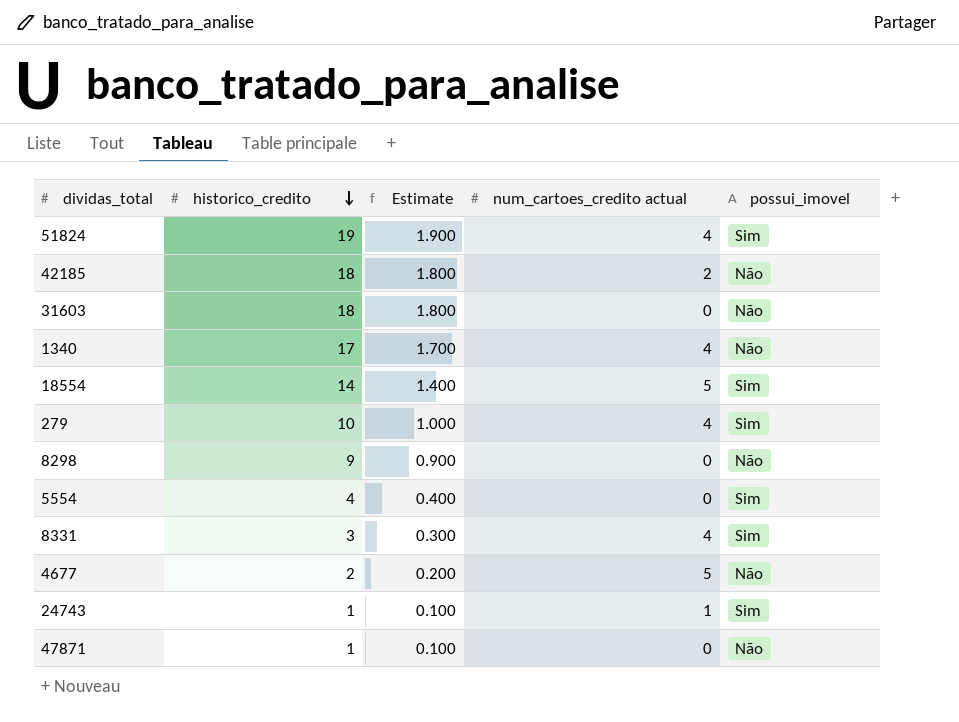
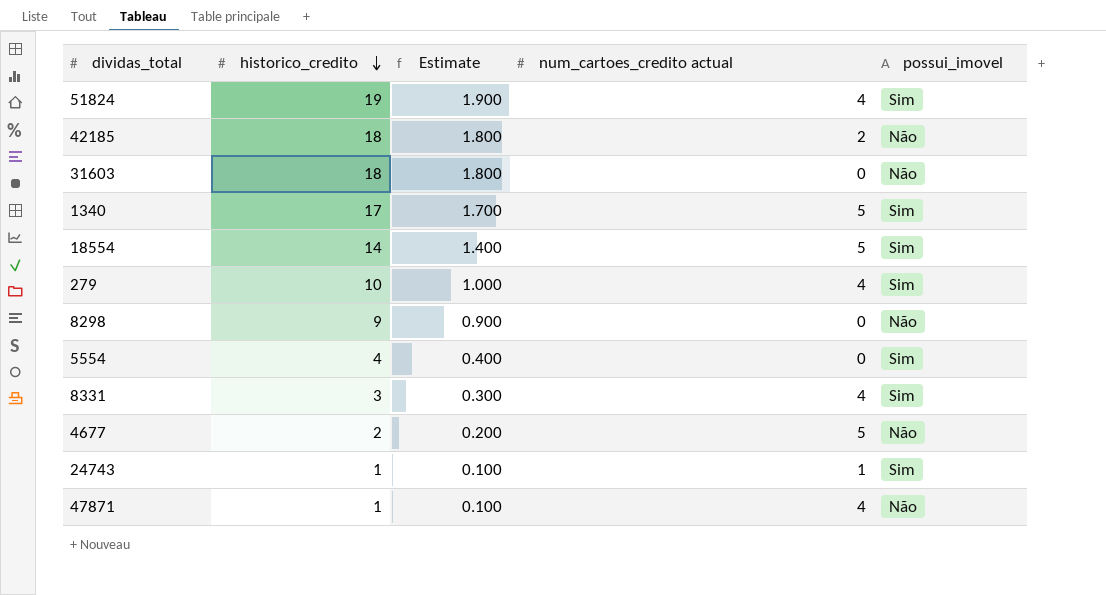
1340 | num_cartoes_credito actual: 4 -> 5
1340 | possui_imovel: Não -> Sim
47871 | num_cartoes_credito actual: 0 -> 4

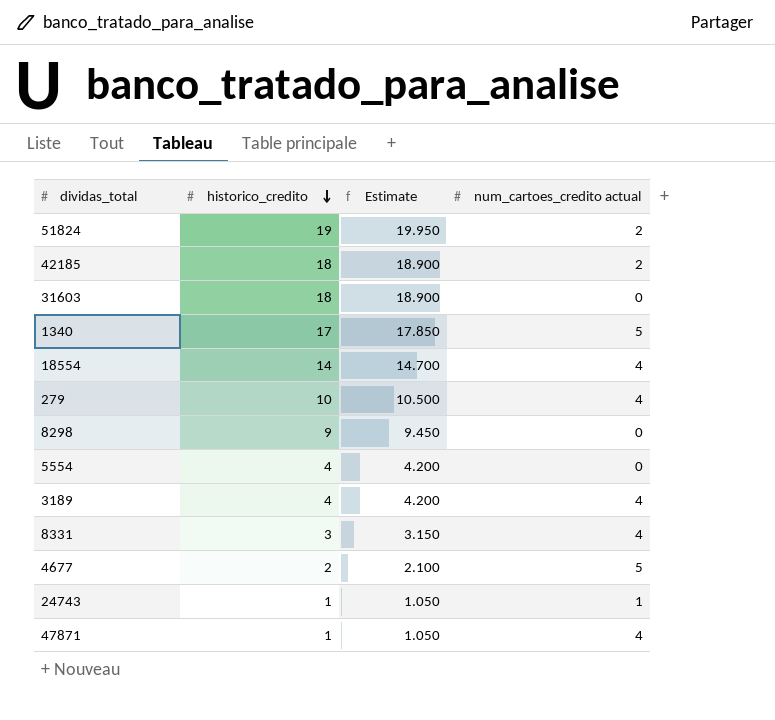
column possui_imovel | position: 5 -> none
column Estimate | formula: [historico_credito] * 0.1 -> [historico_credito] * 1.05
51824 | num_cartoes_credito actual: 4 -> 2
18554 | num_cartoes_credito actual: 5 -> 4
row 3189: none -> 4 | 4.200 | 4

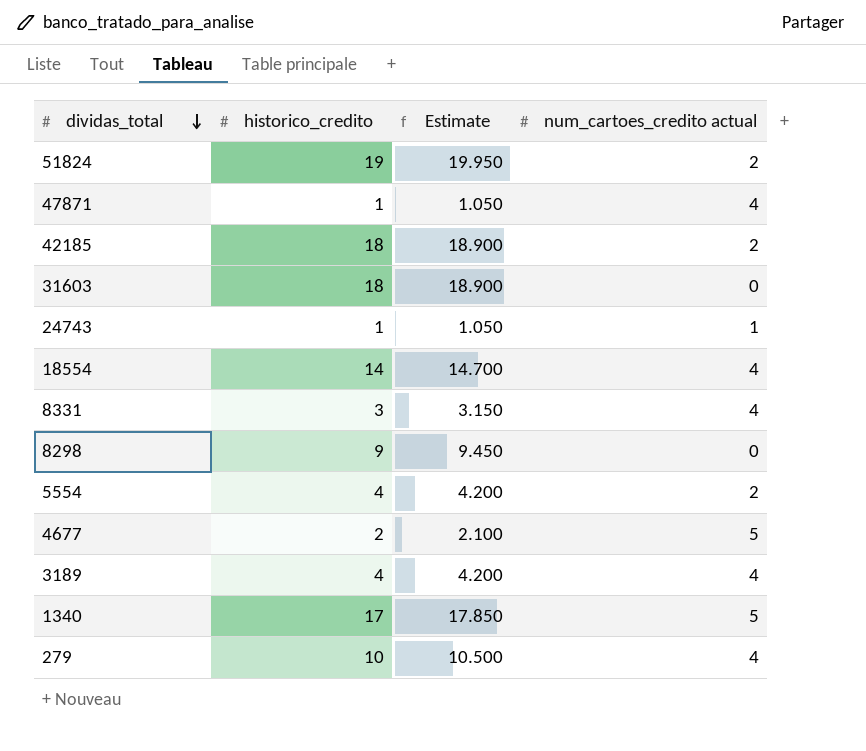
row order: historico_credito descending -> dividas_total descending
5554 | num_cartoes_credito actual: 0 -> 2

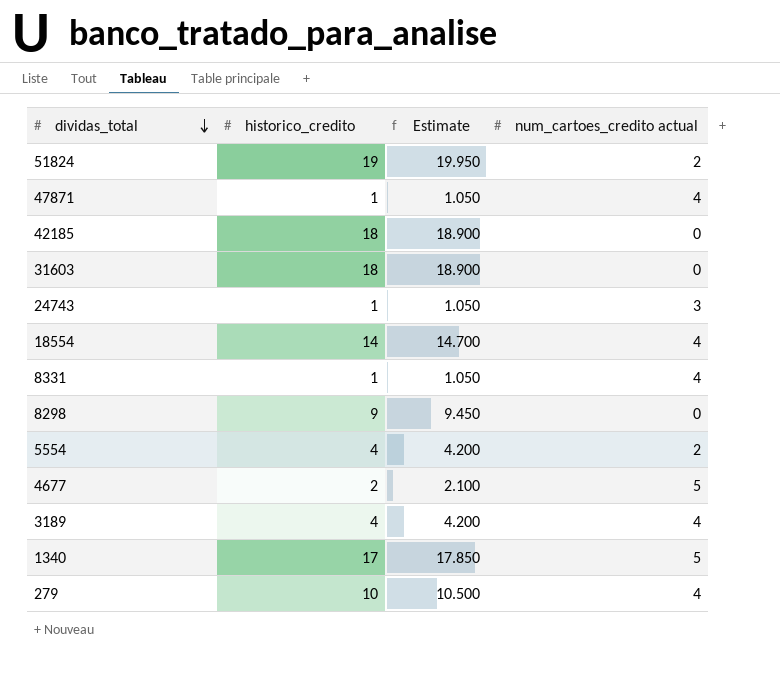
42185 | num_cartoes_credito actual: 2 -> 0
24743 | num_cartoes_credito actual: 1 -> 3
8331 | historico_credito: 3 -> 1
8331 | Estimate: 3.150 -> 1.050

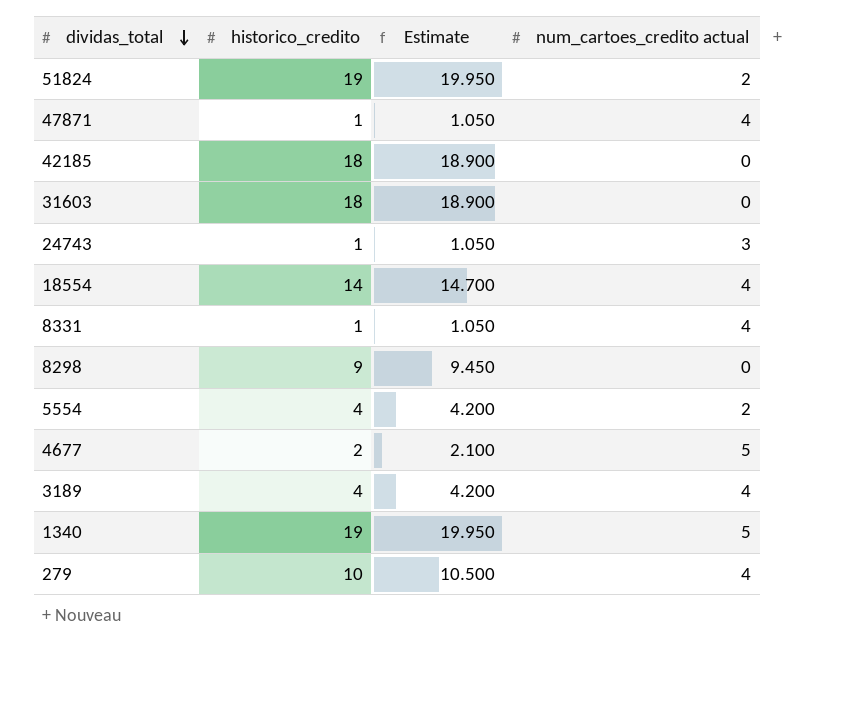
1340 | historico_credito: 17 -> 19
1340 | Estimate: 17.850 -> 19.950

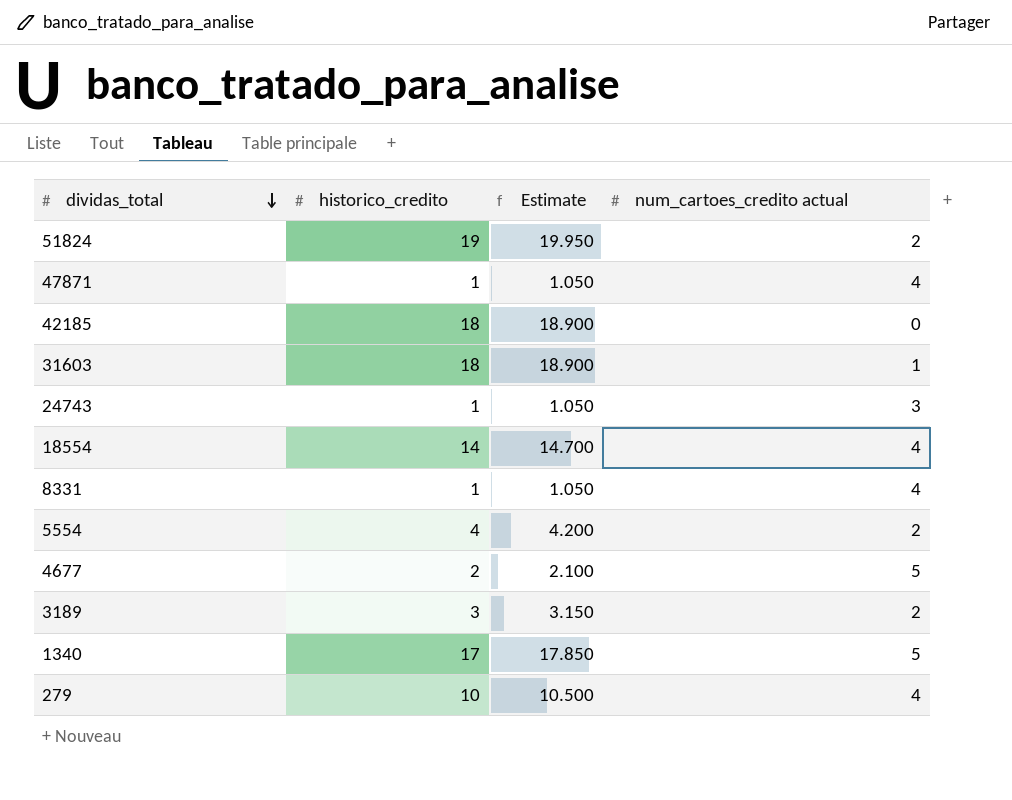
row 8298: 9 | 9.450 | 0 -> none
31603 | num_cartoes_credito actual: 0 -> 1
3189 | historico_credito: 4 -> 3
3189 | Estimate: 4.200 -> 3.150
3189 | num_cartoes_credito actual: 4 -> 2
1340 | historico_credito: 19 -> 17
1340 | Estimate: 19.950 -> 17.850

